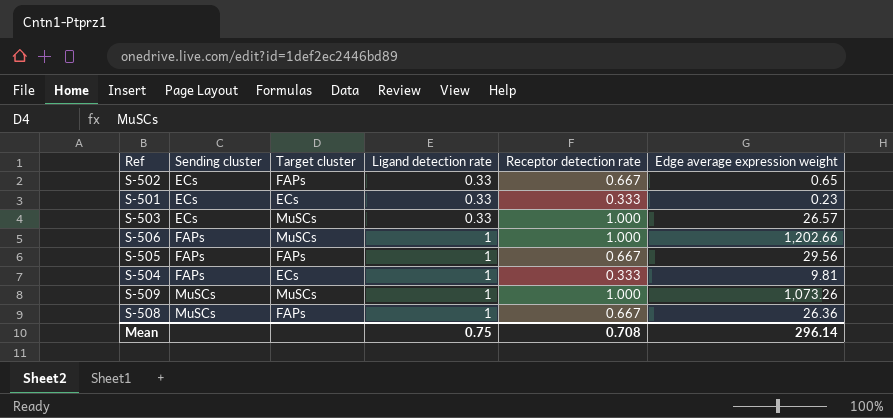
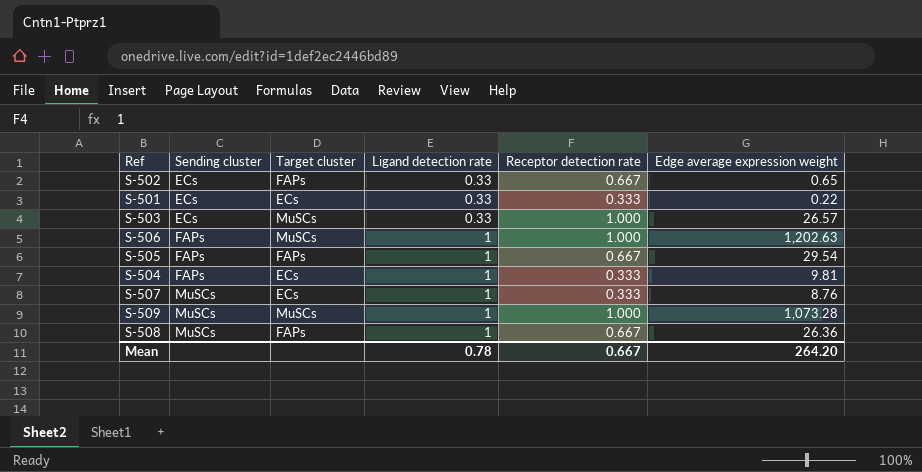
S-501 | Edge average expression weight: 0.23 -> 0.22
S-506 | Edge average expression weight: 1,202.66 -> 1,202.63
S-505 | Edge average expression weight: 29.56 -> 29.54
row S-507: none -> MuSCs | ECs | 1 | 0.333 | 8.76
S-509 | Edge average expression weight: 1,073.26 -> 1,073.28
Mean | Ligand detection rate: 0.75 -> 0.78
Mean | Receptor detection rate: 0.708 -> 0.667
Mean | Edge average expression weight: 296.14 -> 264.20

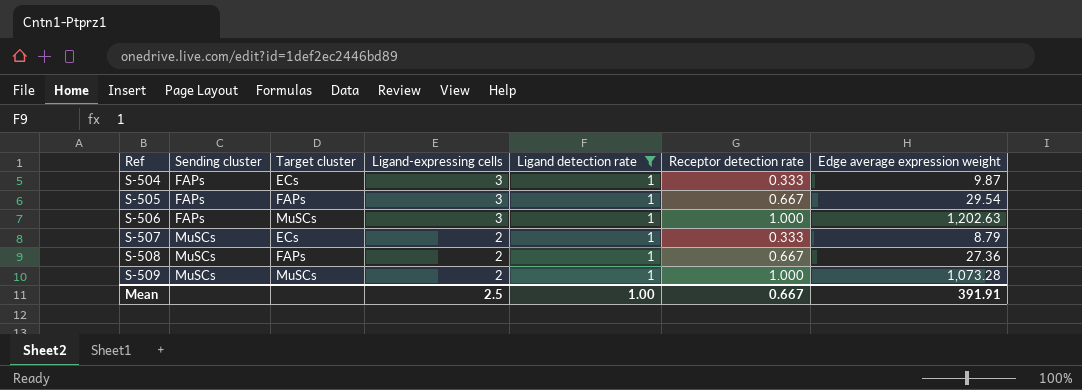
filter: none -> Ligand detection rate = 1
row order: Sending cluster ascending -> Ref ascending
column Ligand-expressing cells | position: none -> 4
S-504 | Edge average expression weight: 9.81 -> 9.87
S-507 | Edge average expression weight: 8.76 -> 8.79
S-508 | Edge average expression weight: 26.36 -> 27.36
Mean | Ligand detection rate: 0.78 -> 1.00
Mean | Edge average expression weight: 264.20 -> 391.91

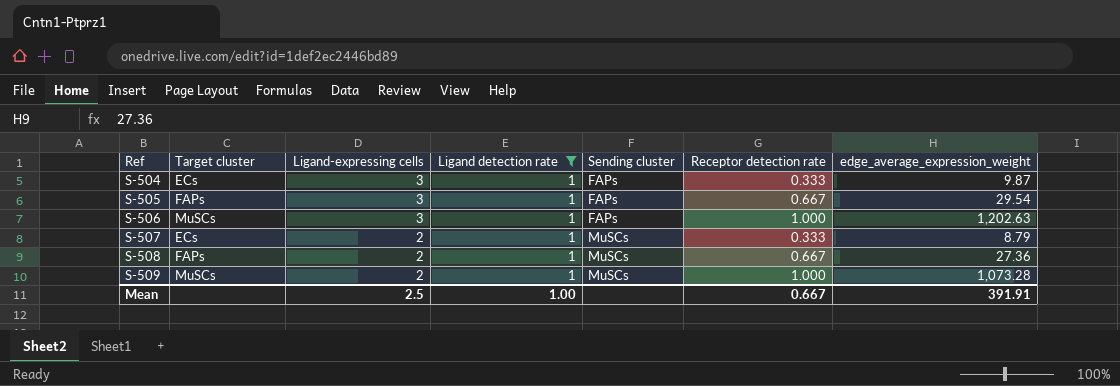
column Sending cluster | position: 2 -> 5
column name: Edge average expression weight -> edge_average_expression_weight

